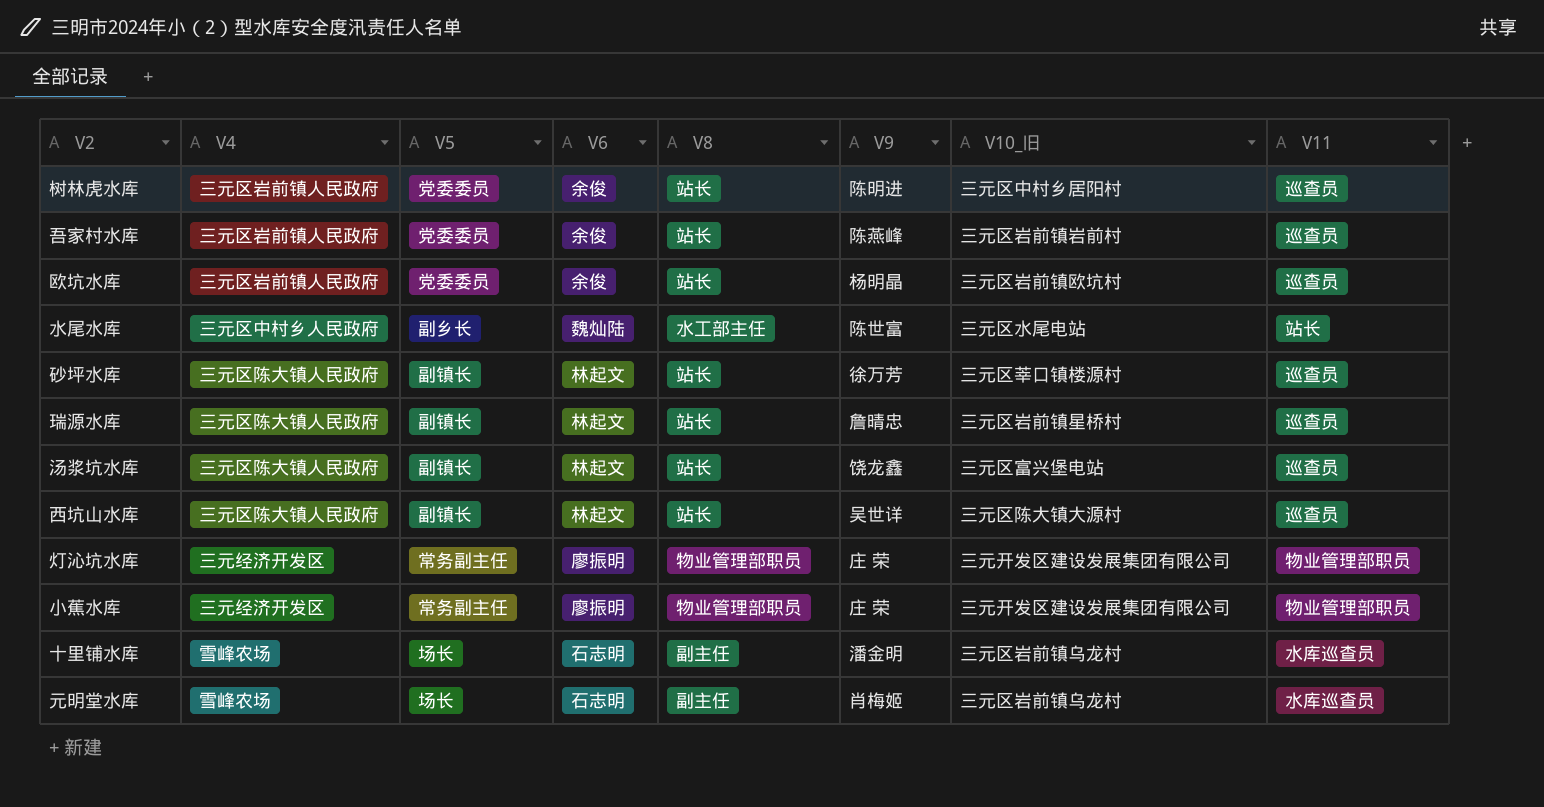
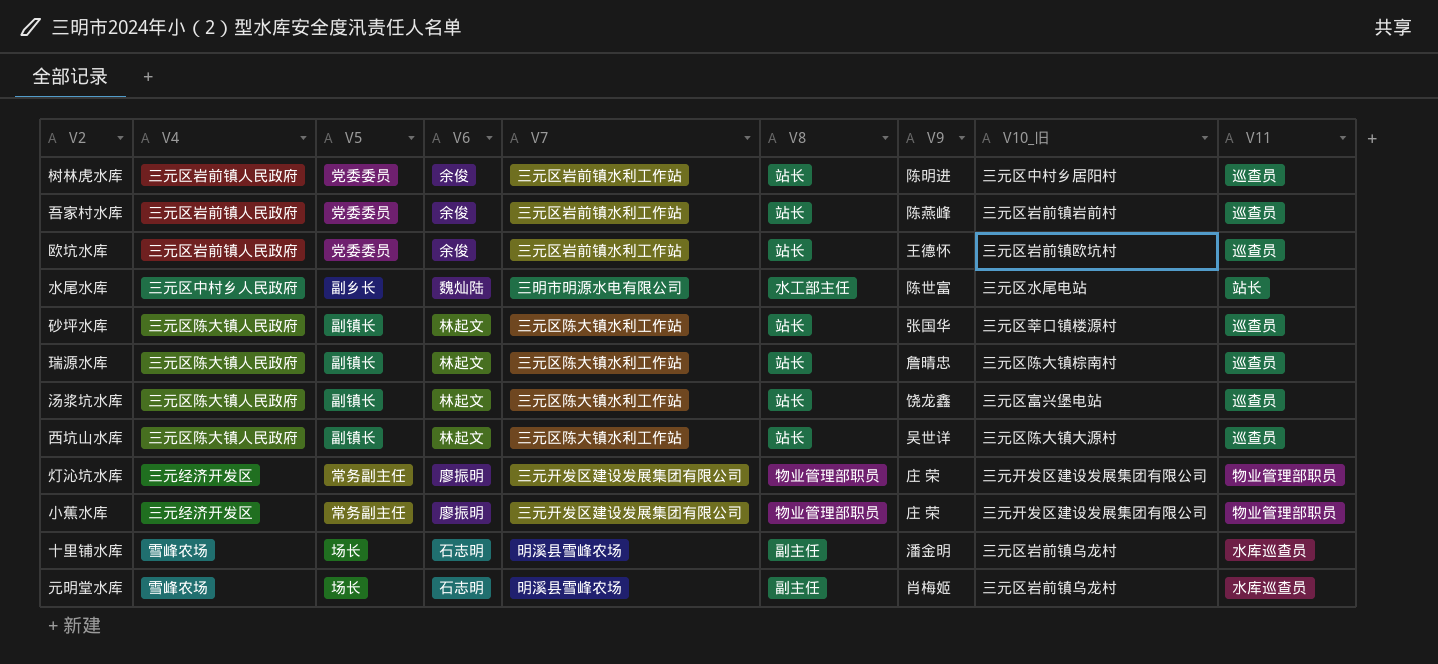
column V7 | position: none -> 5
欧坑水库 | V9: 杨明晶 -> 王德怀
砂坪水库 | V9: 徐万芳 -> 张国华
瑞源水库 | V10_旧: 三元区岩前镇星桥村 -> 三元区陈大镇棕南村

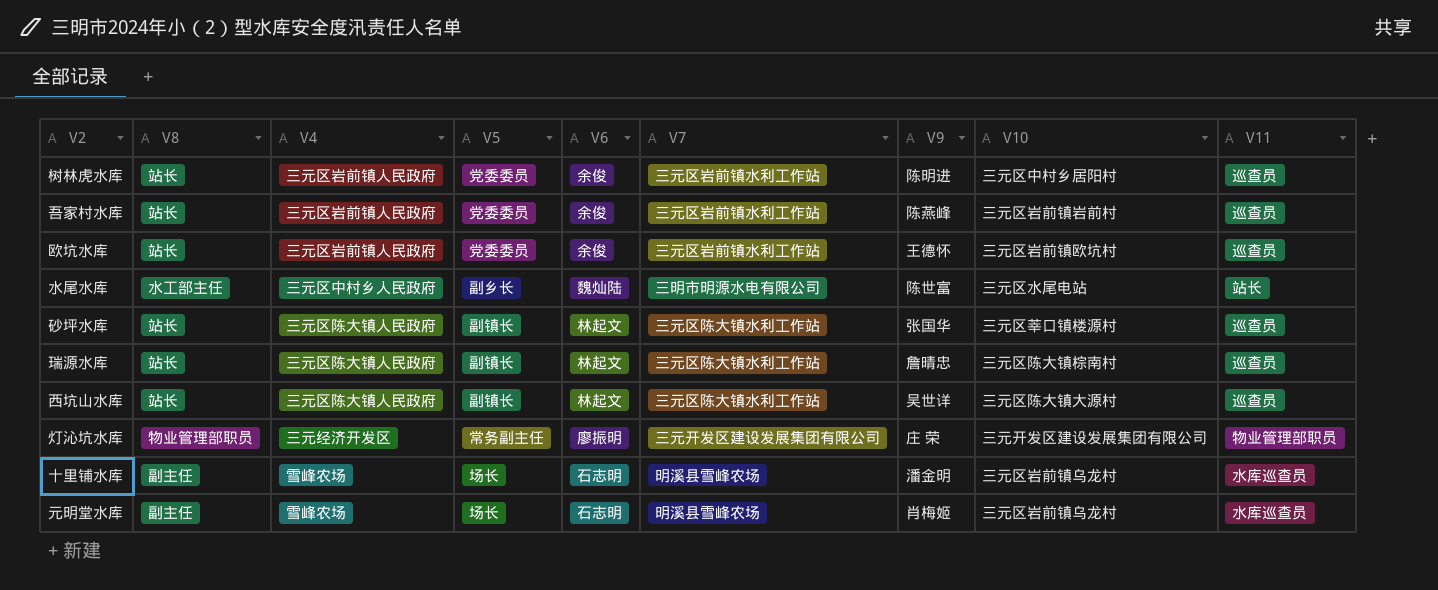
column V8 | position: 6 -> 2
column name: V10_旧 -> V10
row 汤浆坑水库: 三元区陈大镇人民政府 | 副镇长 | 林起文 | 三元区陈大镇水利工作站 | 站长 | 饶龙鑫 | 三元区富兴堡电站 | 巡查员 -> none
row 小蕉水库: 三元经济开发区 | 常务副主任 | 廖振明 | 三元开发区建设发展集团有限公司 | 物业管理部职员 | 庄 荣 | 三元开发区建设发展集团有限公司 | 物业管理部职员 -> none

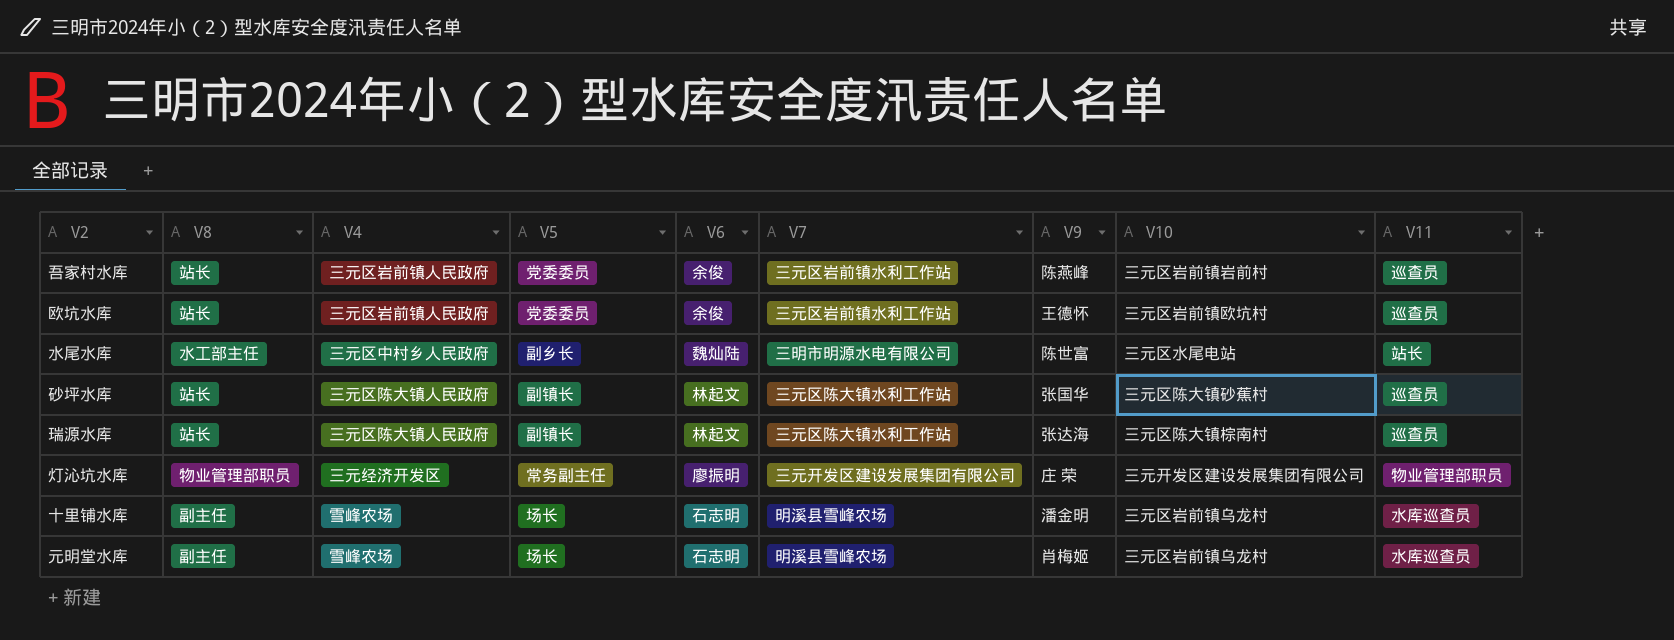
row 树林虎水库: 站长 | 三元区岩前镇人民政府 | 党委委员 | 余俊 | 三元区岩前镇水利工作站 | 陈明进 | 三元区中村乡居阳村 | 巡查员 -> none
row 西坑山水库: 站长 | 三元区陈大镇人民政府 | 副镇长 | 林起文 | 三元区陈大镇水利工作站 | 吴世详 | 三元区陈大镇大源村 | 巡查员 -> none
砂坪水库 | V10: 三元区莘口镇楼源村 -> 三元区陈大镇砂蕉村
瑞源水库 | V9: 詹晴忠 -> 张达海

